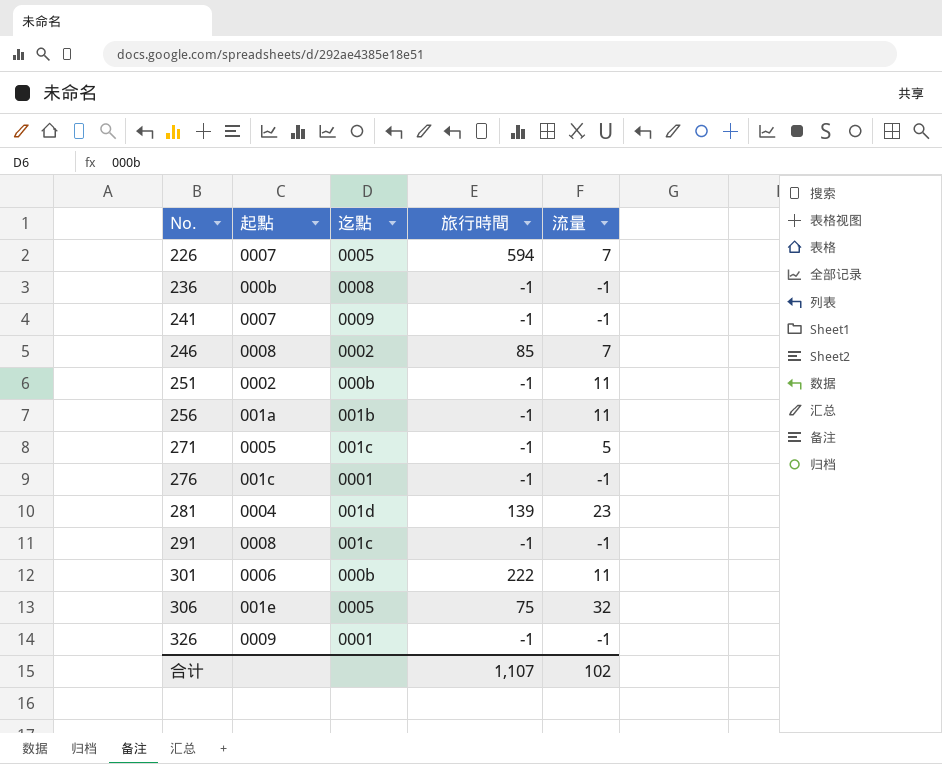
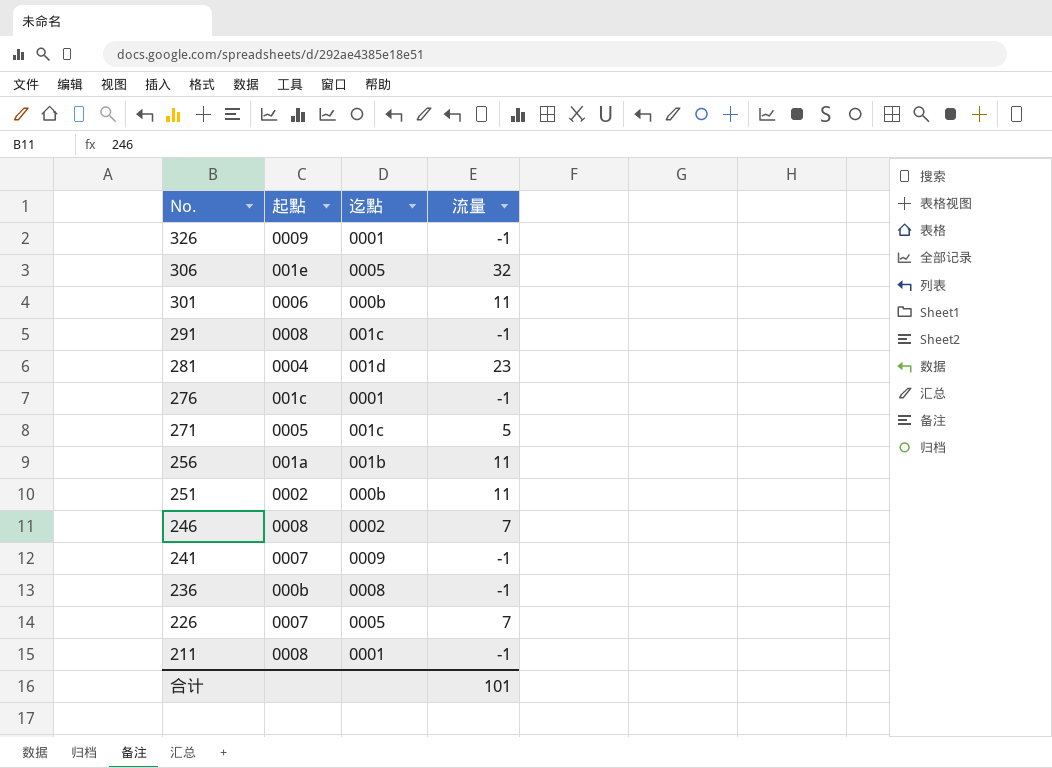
row order: No. ascending -> No. descending
column 旅行時間 | position: 4 -> none
row 211: none -> 0008 | 0001 | -1
合计 | 流量: 102 -> 101

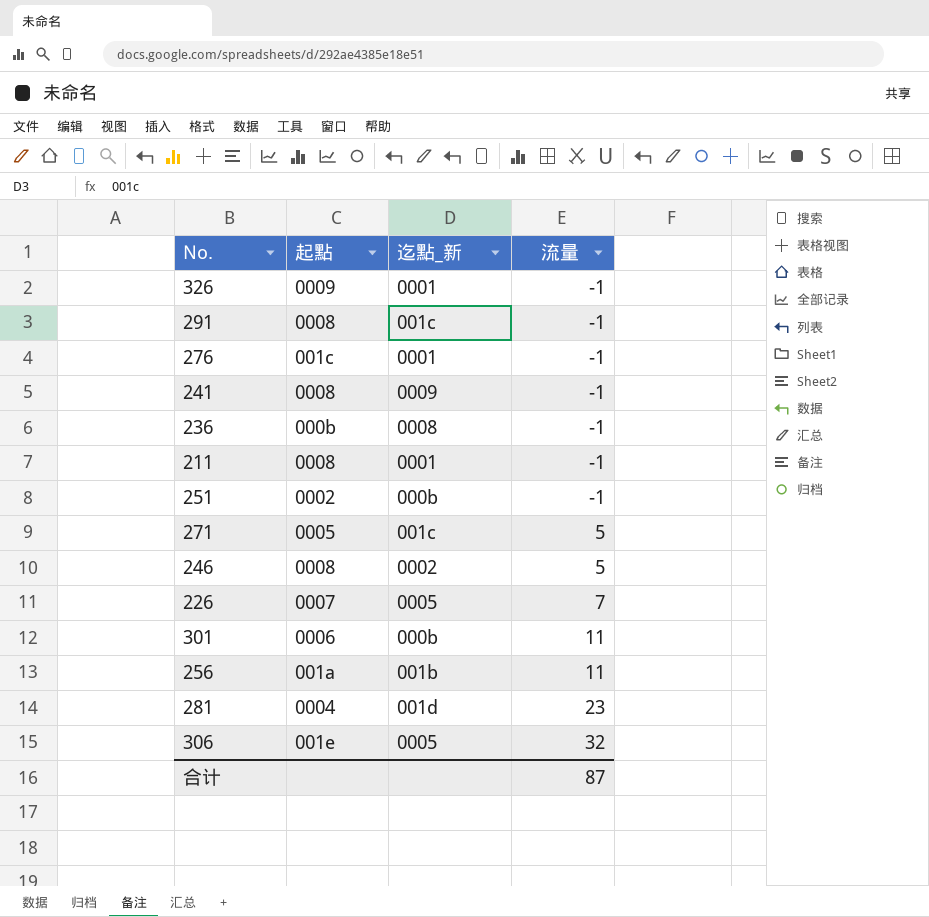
row order: No. descending -> 流量 ascending
column name: 迄點 -> 迄點_新
241 | 起點: 0007 -> 0008
251 | 流量: 11 -> -1
246 | 流量: 7 -> 5
合计 | 流量: 101 -> 87

